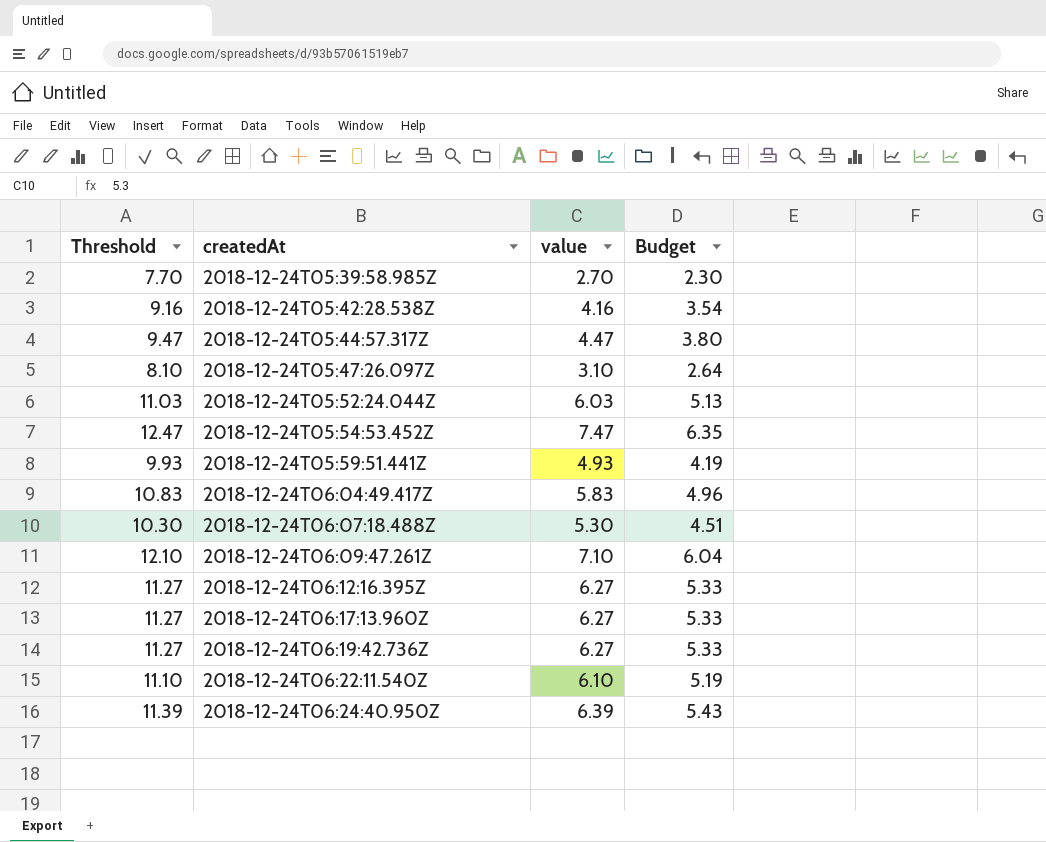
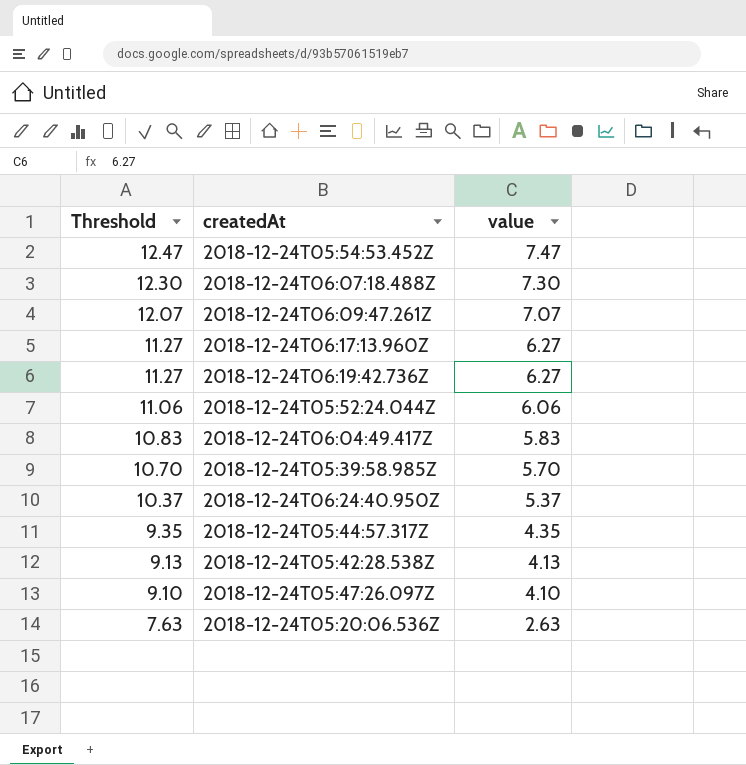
row order: createdAt ascending -> Threshold descending
column Budget | formula: [value] * 0.85 -> none
row 2018-12-24T05:59:51.441Z: 9.93 | 4.93 | 4.19 -> none
row 2018-12-24T06:12:16.395Z: 11.27 | 6.27 | 5.33 -> none
row 2018-12-24T06:22:11.540Z: 11.10 | 6.10 | 5.19 -> none
2018-12-24T06:07:18.488Z | Threshold: 10.30 -> 12.30
2018-12-24T06:07:18.488Z | value: 5.30 -> 7.30
2018-12-24T06:09:47.261Z | Threshold: 12.10 -> 12.07
2018-12-24T06:09:47.261Z | value: 7.10 -> 7.07
2018-12-24T05:52:24.044Z | Threshold: 11.03 -> 11.06
2018-12-24T05:52:24.044Z | value: 6.03 -> 6.06
2018-12-24T05:39:58.985Z | Threshold: 7.70 -> 10.70
2018-12-24T05:39:58.985Z | value: 2.70 -> 5.70
2018-12-24T06:24:40.950Z | Threshold: 11.39 -> 10.37
2018-12-24T06:24:40.950Z | value: 6.39 -> 5.37
2018-12-24T05:44:57.317Z | Threshold: 9.47 -> 9.35
2018-12-24T05:44:57.317Z | value: 4.47 -> 4.35
2018-12-24T05:42:28.538Z | Threshold: 9.16 -> 9.13
2018-12-24T05:42:28.538Z | value: 4.16 -> 4.13
2018-12-24T05:47:26.097Z | Threshold: 8.10 -> 9.10
2018-12-24T05:47:26.097Z | value: 3.10 -> 4.10
row 2018-12-24T05:20:06.536Z: none -> 7.63 | 2.63

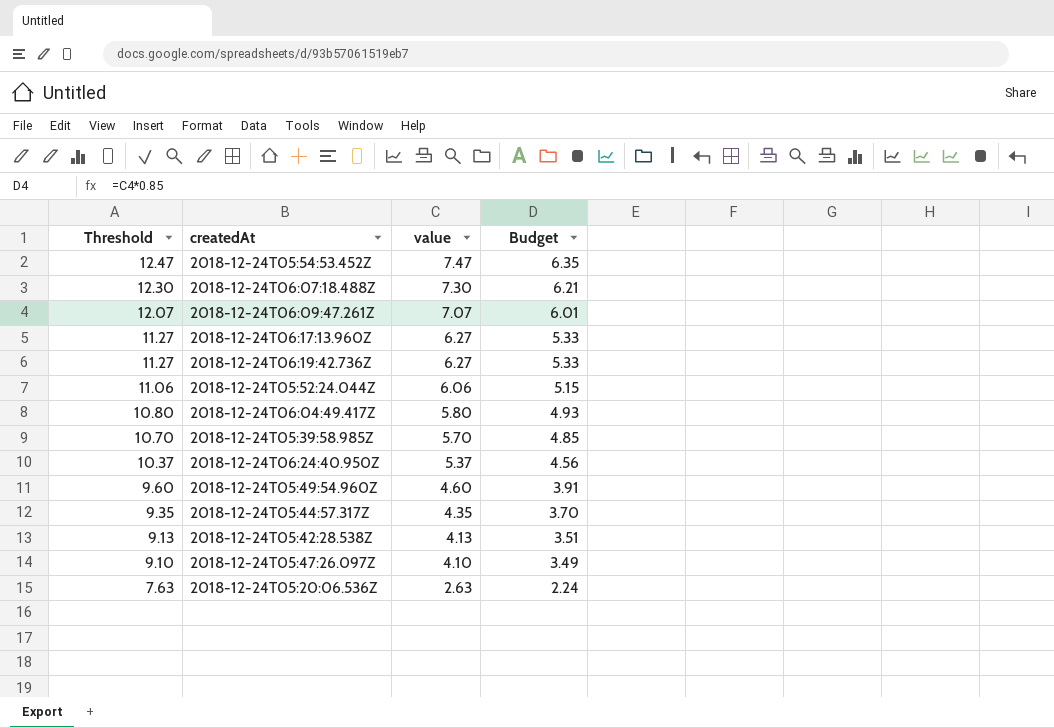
column Budget | formula: none -> [value] * 0.85
2018-12-24T06:04:49.417Z | Threshold: 10.83 -> 10.80
2018-12-24T06:04:49.417Z | value: 5.83 -> 5.80
row 2018-12-24T05:49:54.960Z: none -> 9.60 | 4.60 | 3.91

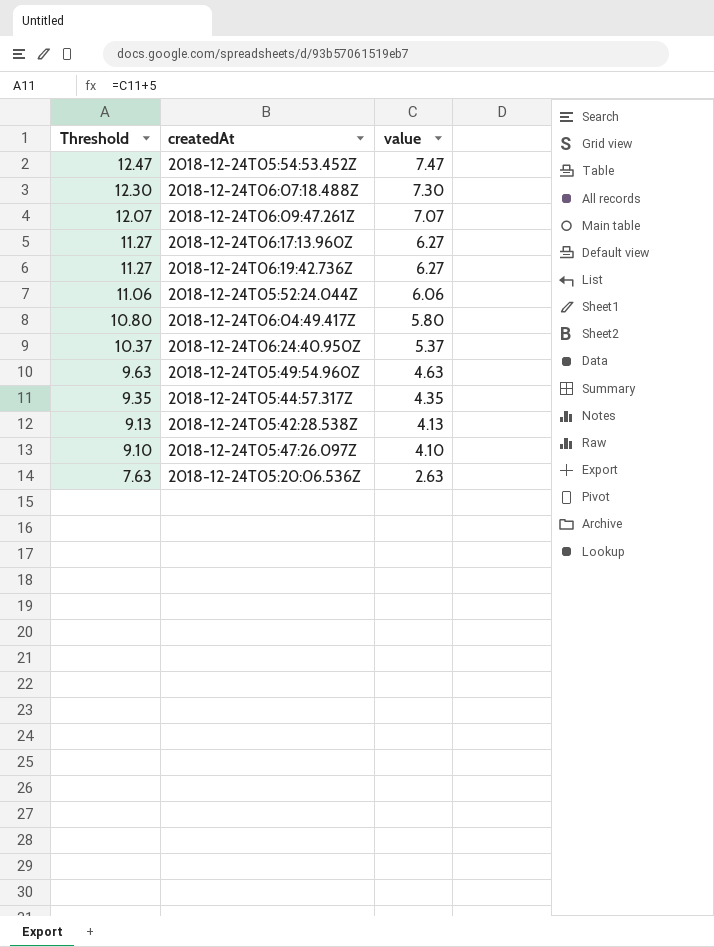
column Budget | formula: [value] * 0.85 -> none
row 2018-12-24T05:39:58.985Z: 10.70 | 5.70 | 4.85 -> none
2018-12-24T05:49:54.960Z | Threshold: 9.60 -> 9.63
2018-12-24T05:49:54.960Z | value: 4.60 -> 4.63

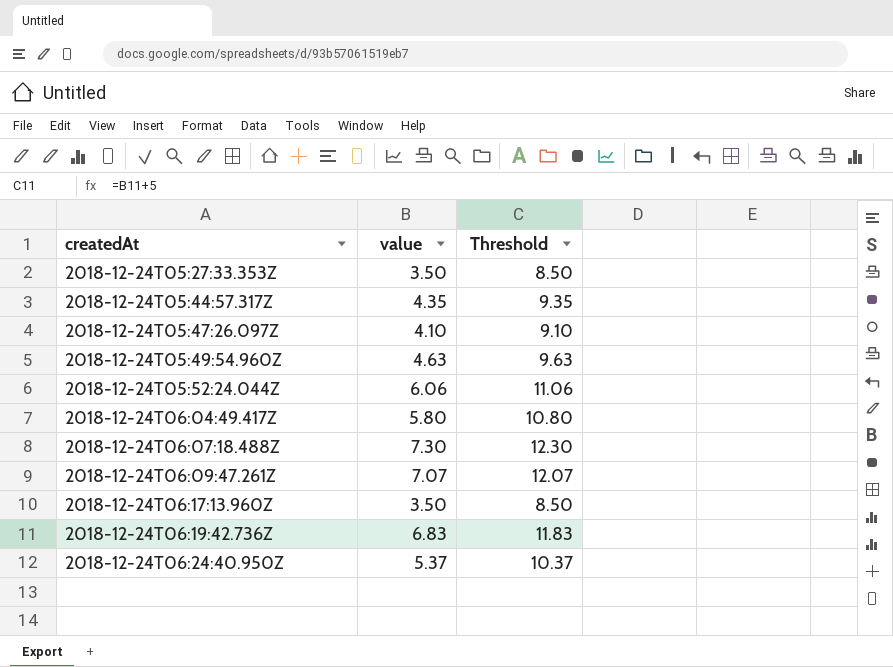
row order: Threshold descending -> createdAt ascending
column Threshold | position: 1 -> 3
row 2018-12-24T05:54:53.452Z: 12.47 | 7.47 -> none
row 2018-12-24T05:42:28.538Z: 9.13 | 4.13 -> none
row 2018-12-24T05:20:06.536Z: 7.63 | 2.63 -> none
row 2018-12-24T05:27:33.353Z: none -> 3.50 | 8.50
2018-12-24T06:17:13.960Z | value: 6.27 -> 3.50
2018-12-24T06:17:13.960Z | Threshold: 11.27 -> 8.50
2018-12-24T06:19:42.736Z | value: 6.27 -> 6.83
2018-12-24T06:19:42.736Z | Threshold: 11.27 -> 11.83

